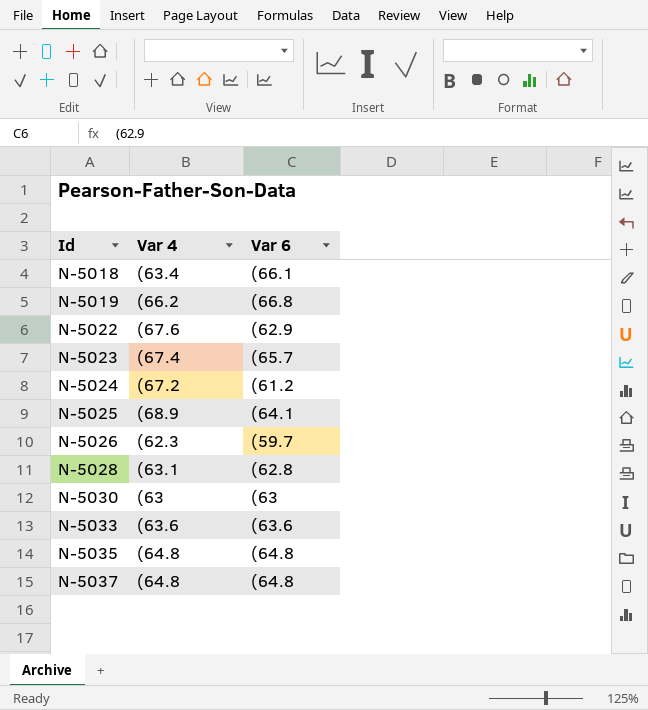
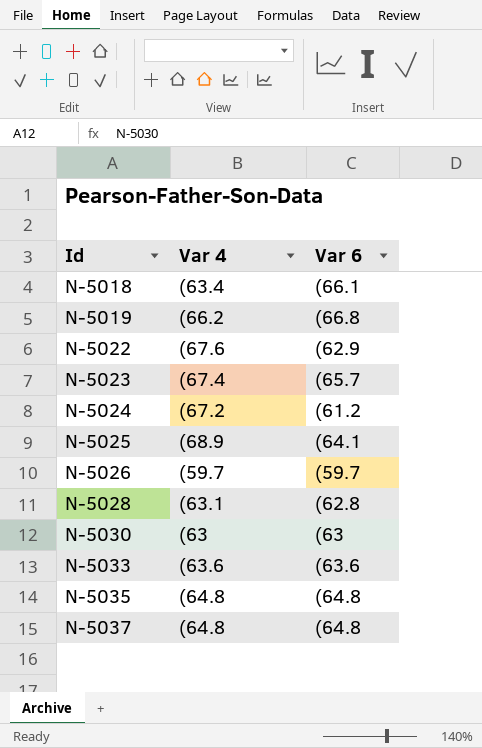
N-5026 | Var 4: (62.3 -> (59.7

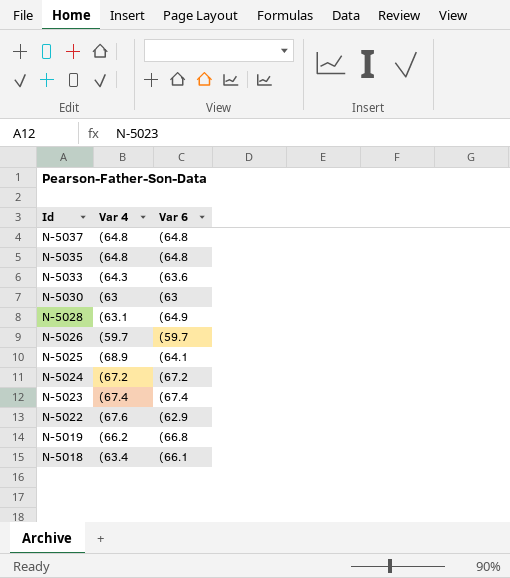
row order: Id ascending -> Id descending
N-5033 | Var 4: (63.6 -> (64.3
N-5028 | Var 6: (62.8 -> (64.9
N-5024 | Var 6: (61.2 -> (67.2
N-5023 | Var 6: (65.7 -> (67.4

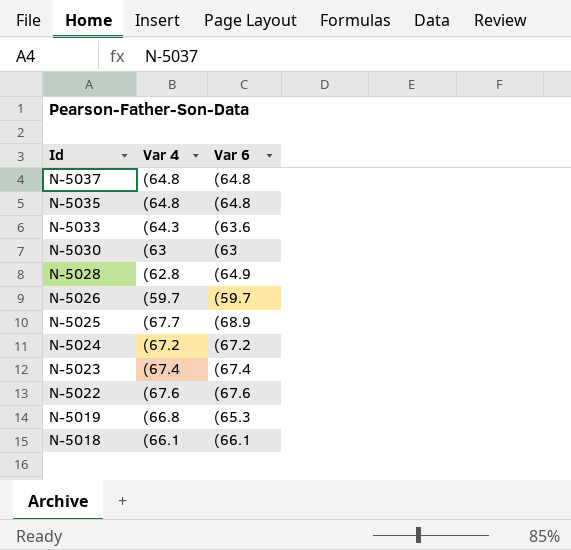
N-5028 | Var 4: (63.1 -> (62.8
N-5025 | Var 4: (68.9 -> (67.7
N-5025 | Var 6: (64.1 -> (68.9
N-5022 | Var 6: (62.9 -> (67.6
N-5019 | Var 4: (66.2 -> (66.8
N-5019 | Var 6: (66.8 -> (65.3
N-5018 | Var 4: (63.4 -> (66.1

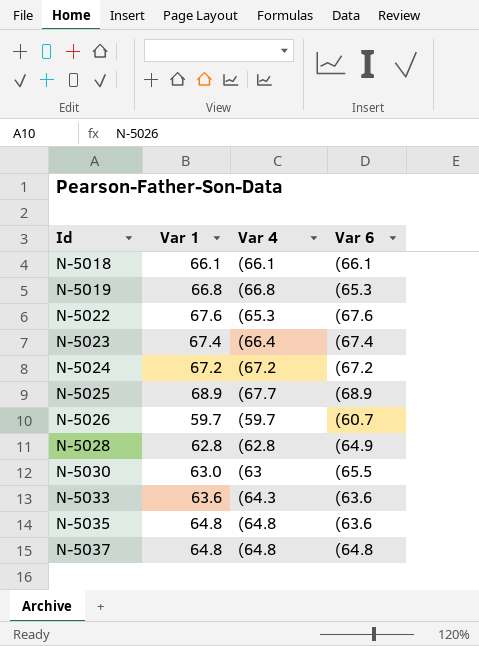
row order: Id descending -> Id ascending
column Var 1 | position: none -> 2
N-5022 | Var 4: (67.6 -> (65.3
N-5023 | Var 4: (67.4 -> (66.4
N-5026 | Var 6: (59.7 -> (60.7
N-5030 | Var 6: (63 -> (65.5
N-5035 | Var 6: (64.8 -> (63.6

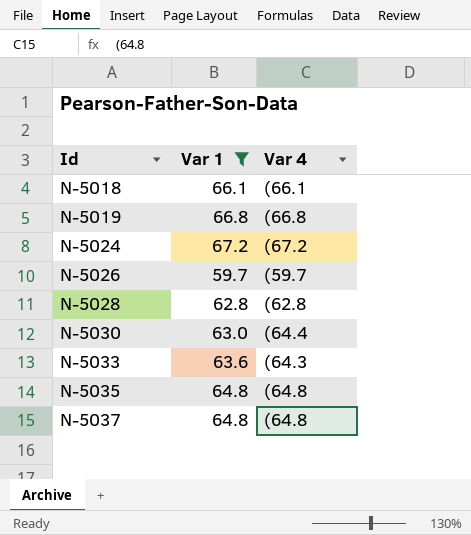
filter: none -> Var 1 <= 67.2
column Var 6 | position: 4 -> none
N-5030 | Var 4: (63 -> (64.4

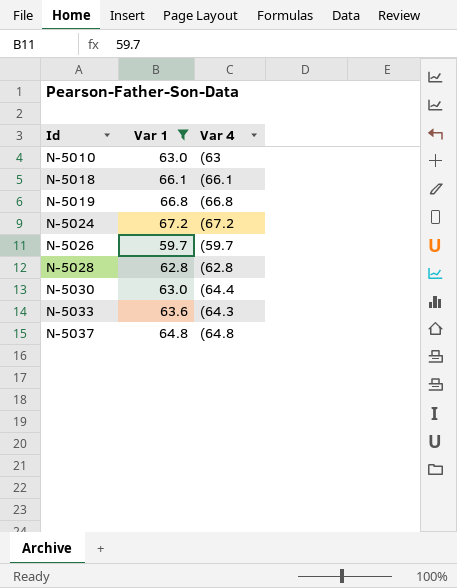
row N-5035: 64.8 | (64.8 -> none
row N-5010: none -> 63.0 | (63

